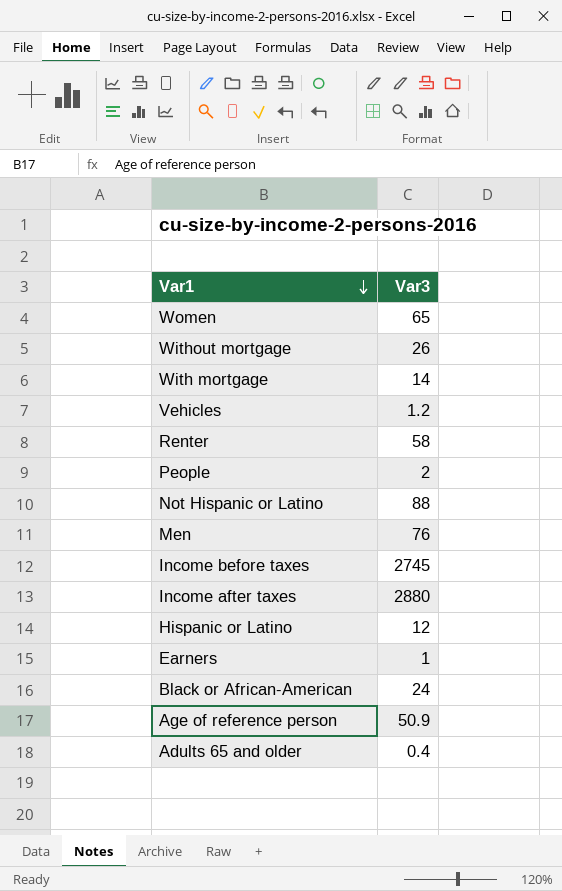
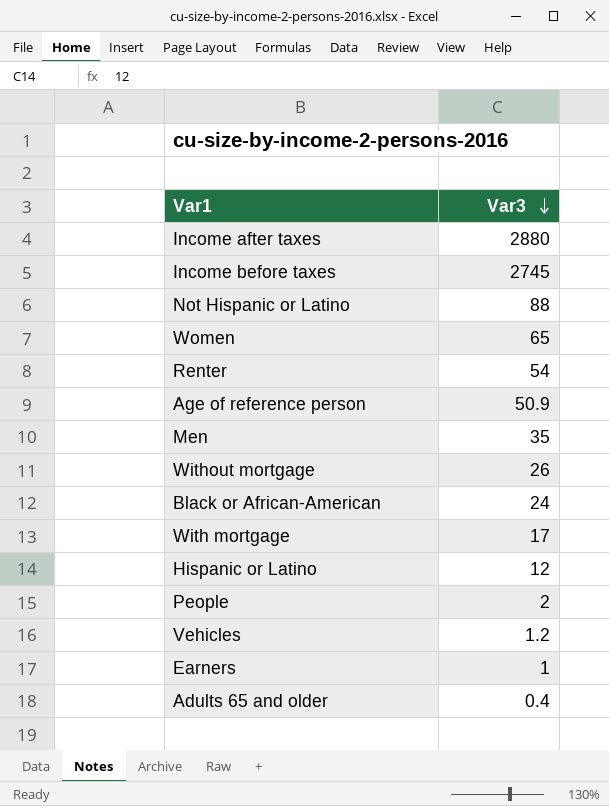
row order: Var1 descending -> Var3 descending
Renter | Var3: 58 -> 54
Men | Var3: 76 -> 35
With mortgage | Var3: 14 -> 17

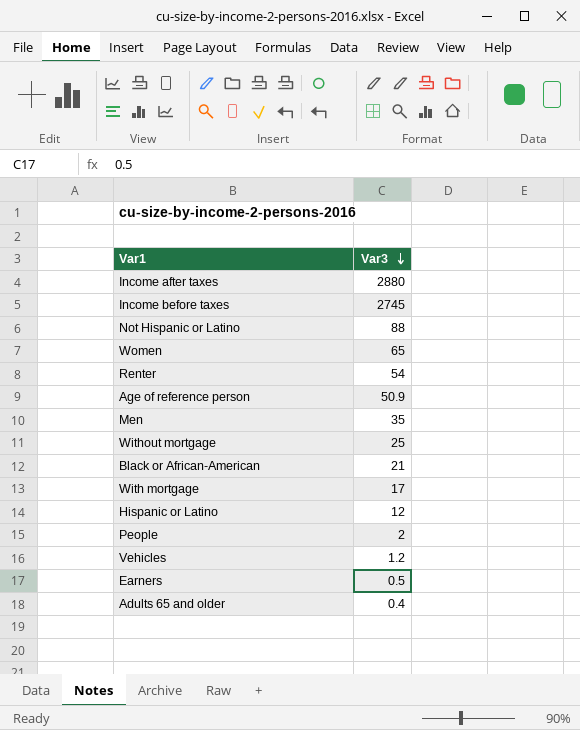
Without mortgage | Var3: 26 -> 25
Black or African-American | Var3: 24 -> 21
Earners | Var3: 1 -> 0.5

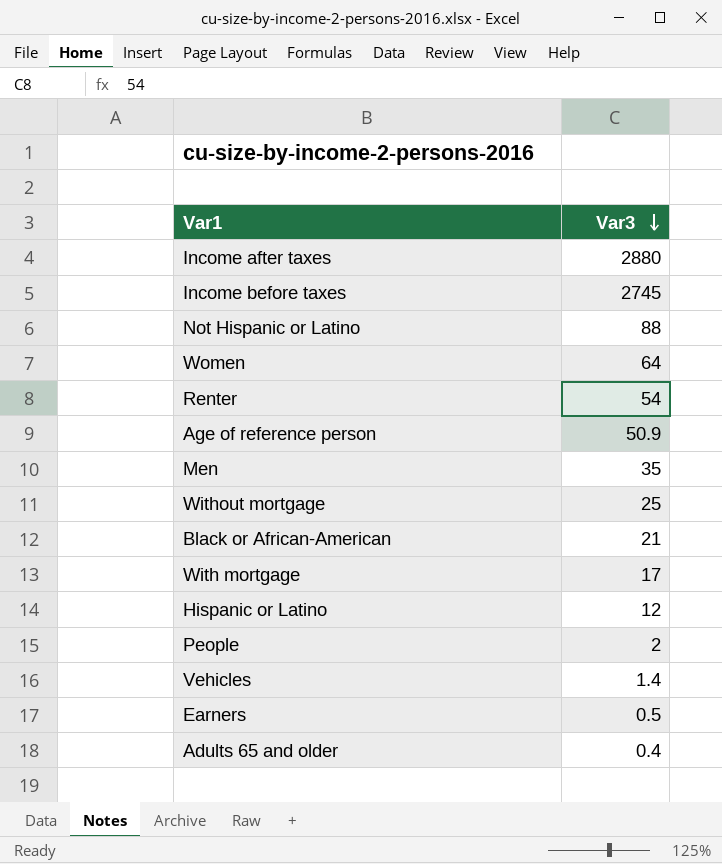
Women | Var3: 65 -> 64
Vehicles | Var3: 1.2 -> 1.4

